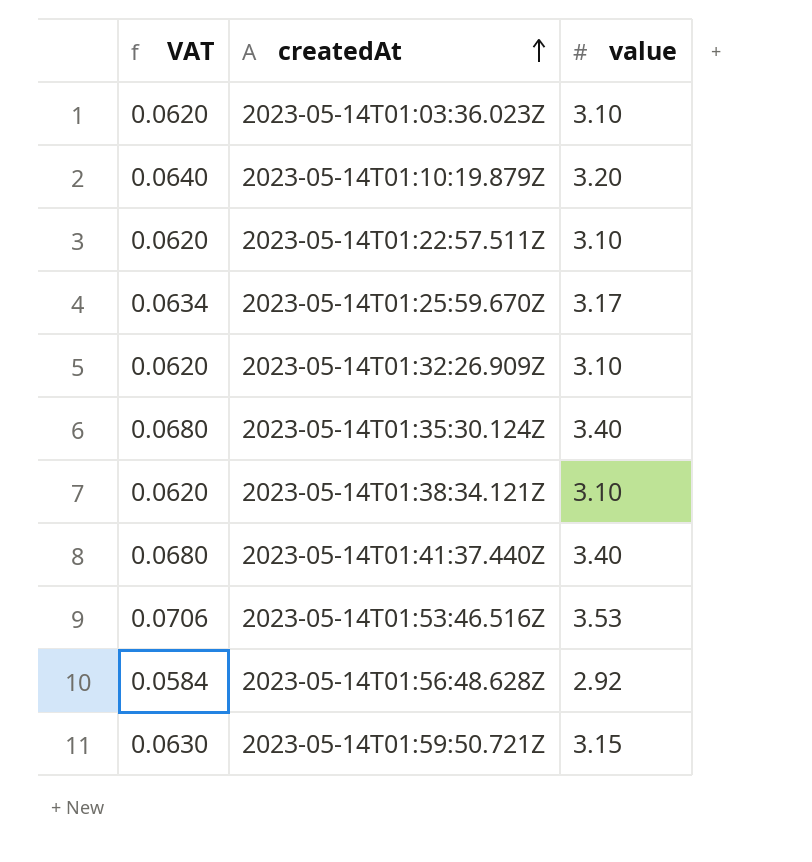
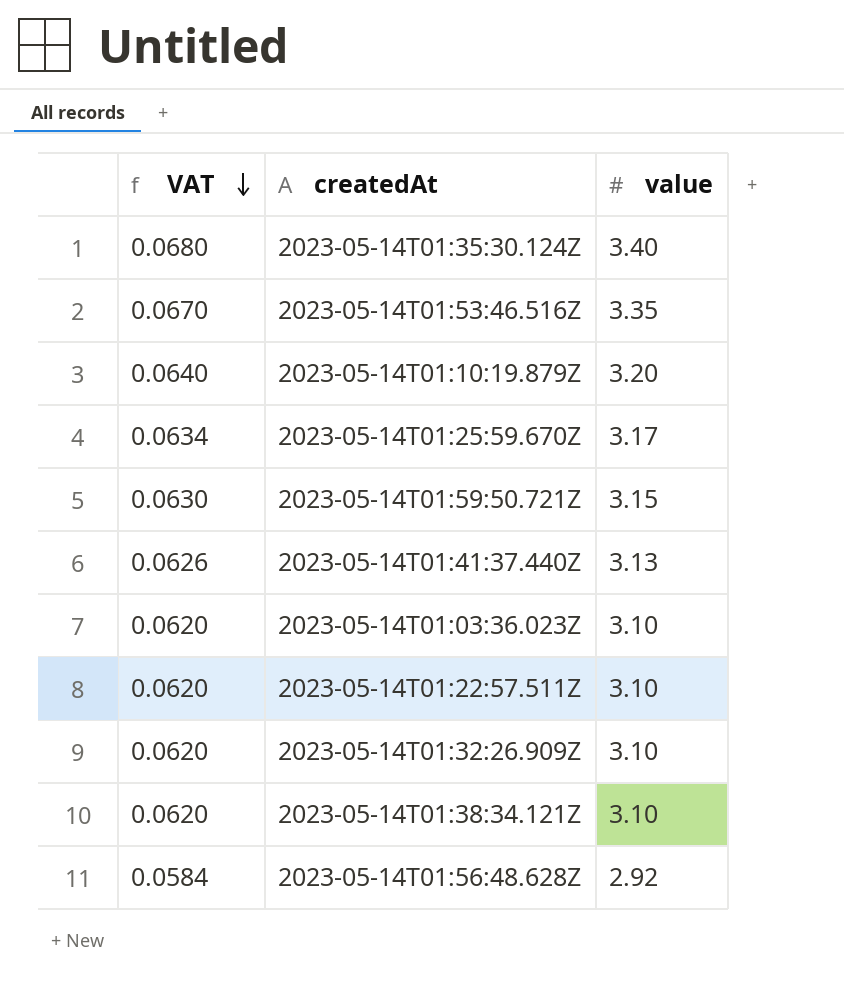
row order: createdAt ascending -> VAT descending
2023-05-14T01:53:46.516Z | VAT: 0.0706 -> 0.0670
2023-05-14T01:53:46.516Z | value: 3.53 -> 3.35
2023-05-14T01:41:37.440Z | VAT: 0.0680 -> 0.0626
2023-05-14T01:41:37.440Z | value: 3.40 -> 3.13

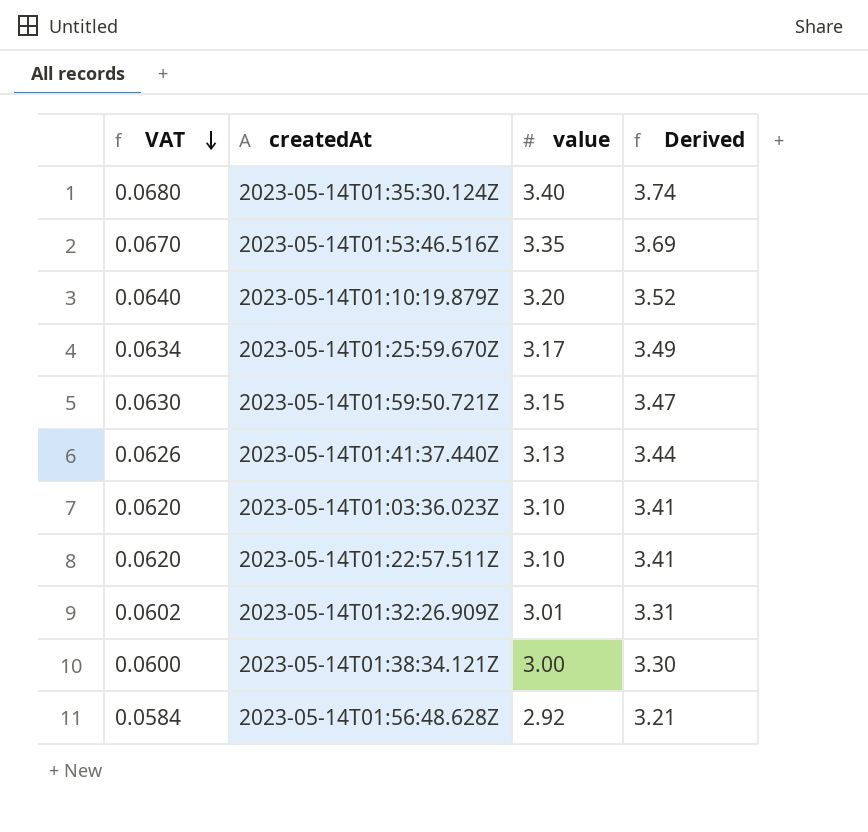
column Derived | formula: none -> [value] * 1.1
2023-05-14T01:32:26.909Z | VAT: 0.0620 -> 0.0602
2023-05-14T01:32:26.909Z | value: 3.10 -> 3.01
2023-05-14T01:38:34.121Z | VAT: 0.0620 -> 0.0600
2023-05-14T01:38:34.121Z | value: 3.10 -> 3.00

